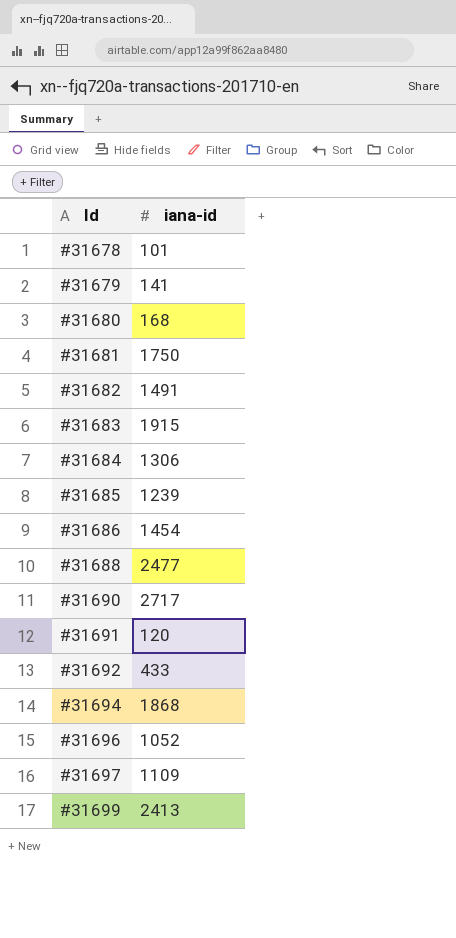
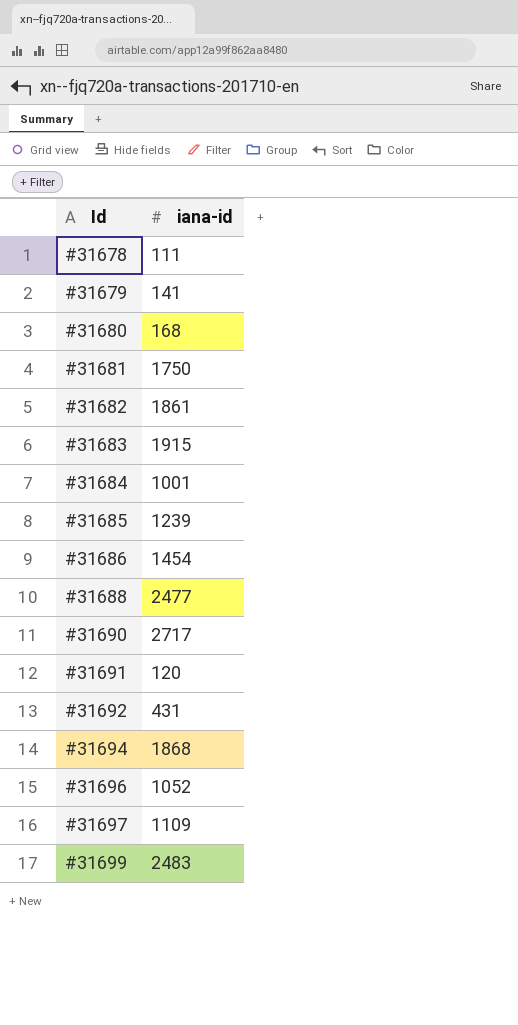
#31678 | iana-id: 101 -> 111
#31682 | iana-id: 1491 -> 1861
#31684 | iana-id: 1306 -> 1001
#31692 | iana-id: 433 -> 431
#31699 | iana-id: 2413 -> 2483

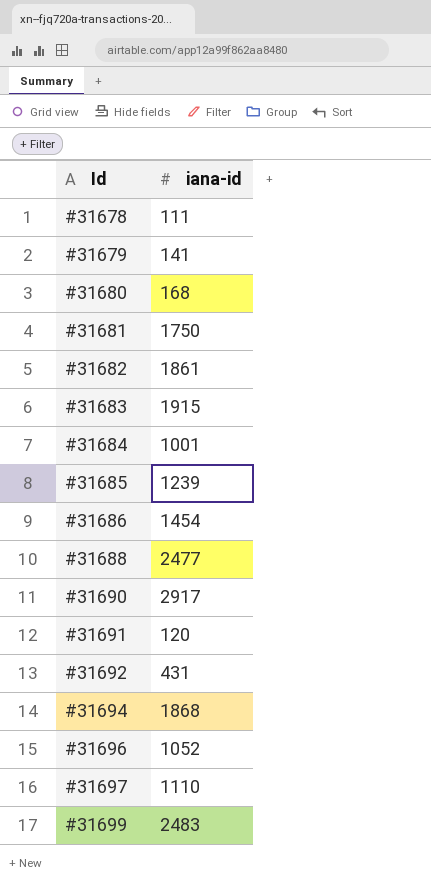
#31690 | iana-id: 2717 -> 2917
#31697 | iana-id: 1109 -> 1110

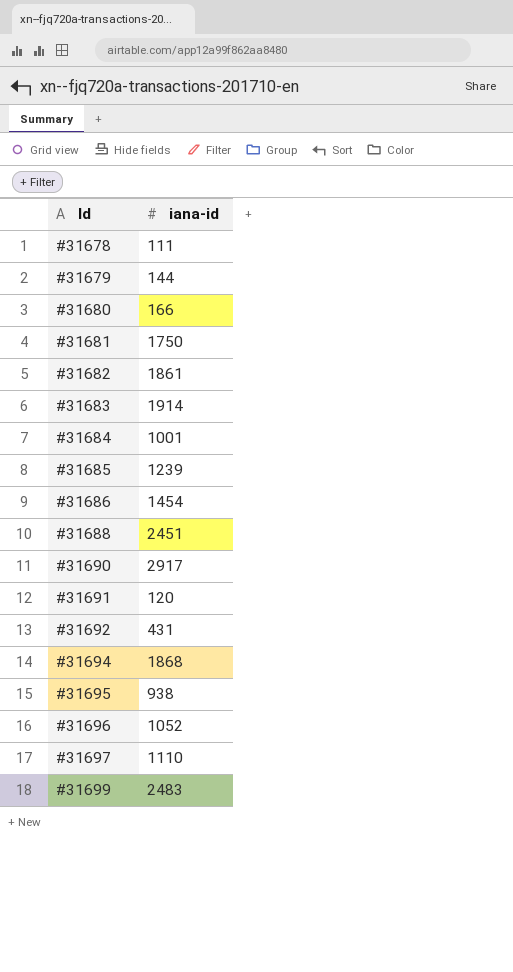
#31679 | iana-id: 141 -> 144
#31680 | iana-id: 168 -> 166
#31683 | iana-id: 1915 -> 1914
#31688 | iana-id: 2477 -> 2451
row #31695: none -> 938

